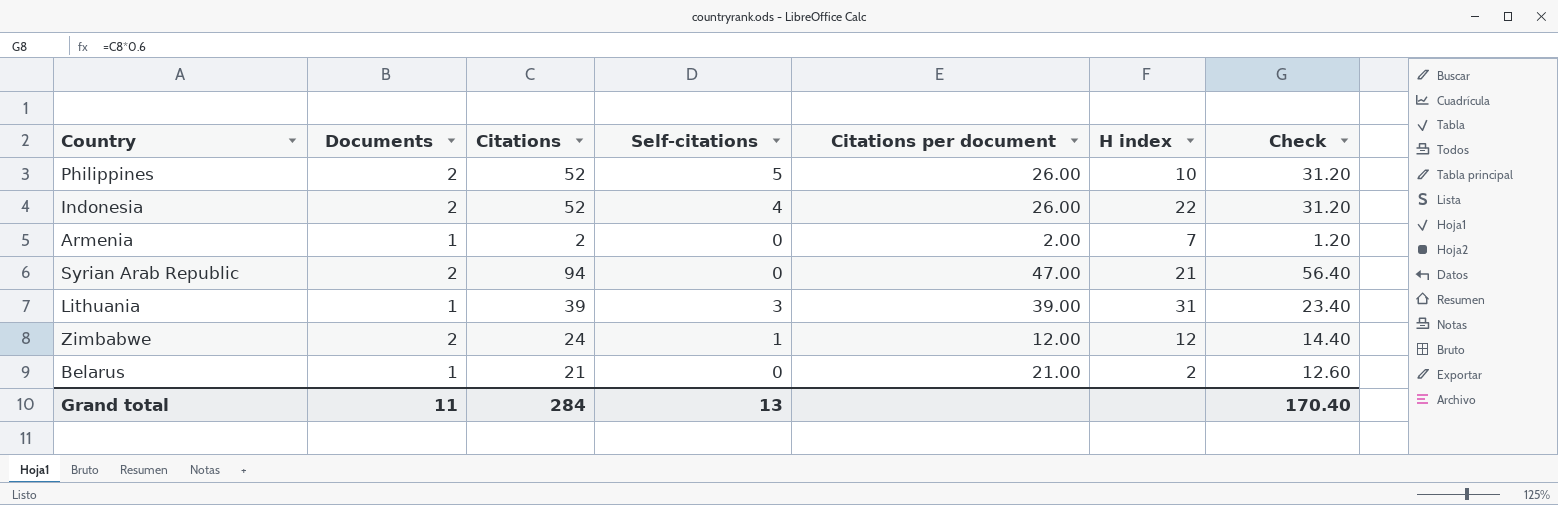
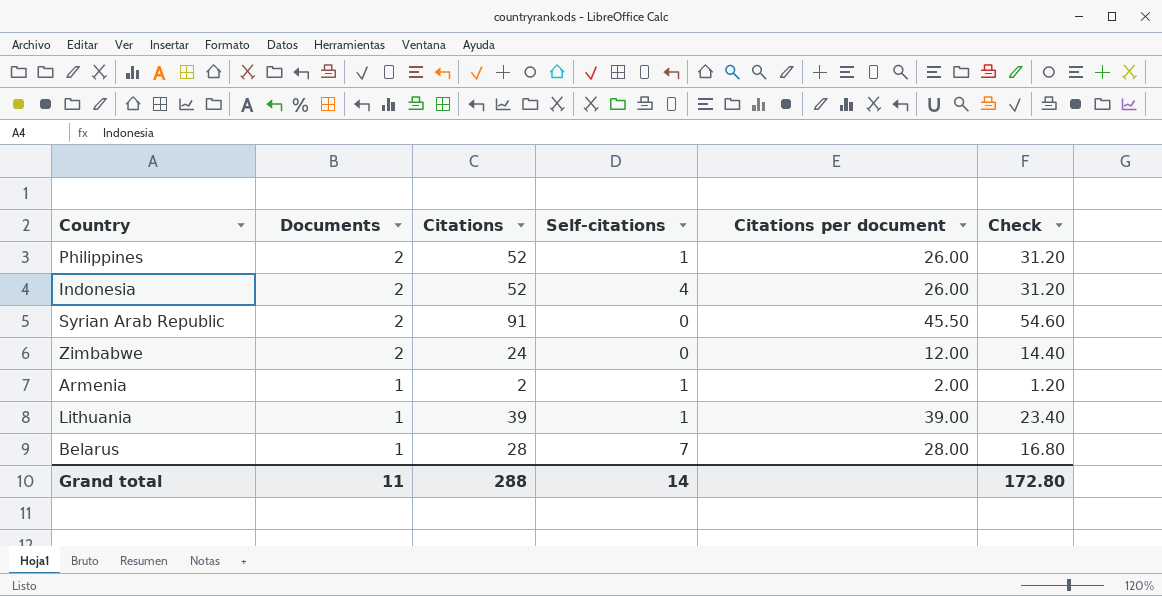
row order: none -> Documents descending
column H index | position: 6 -> none
Philippines | Self-citations: 5 -> 1
Syrian Arab Republic | Citations: 94 -> 91
Syrian Arab Republic | Citations per document: 47.00 -> 45.50
Syrian Arab Republic | Check: 56.40 -> 54.60
Zimbabwe | Self-citations: 1 -> 0
Armenia | Self-citations: 0 -> 1
Lithuania | Self-citations: 3 -> 1
Belarus | Citations: 21 -> 28
Belarus | Self-citations: 0 -> 7
Belarus | Citations per document: 21.00 -> 28.00
Belarus | Check: 12.60 -> 16.80
Grand total | Citations: 284 -> 288
Grand total | Self-citations: 13 -> 14
Grand total | Check: 170.40 -> 172.80

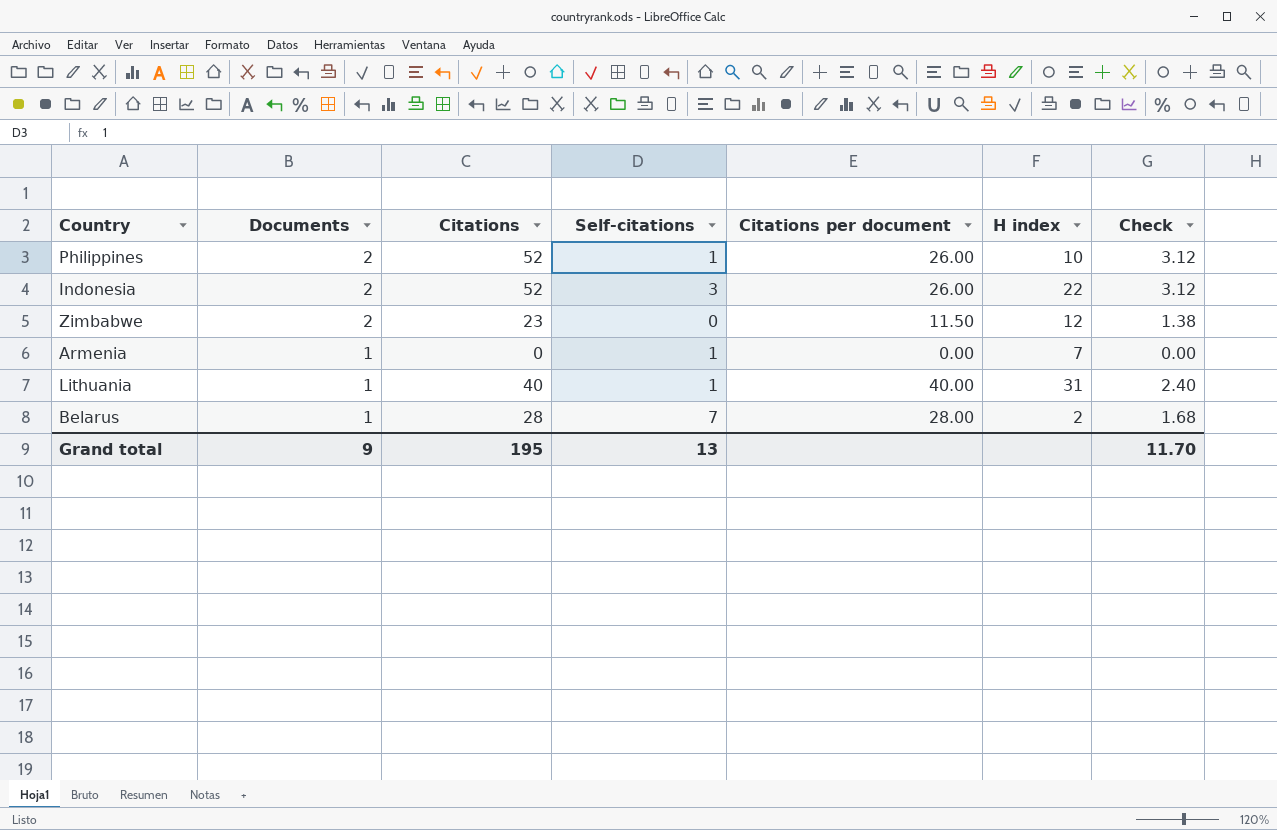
column H index | position: none -> 6
column Check | formula: [Citations] * 0.6 -> [Citations] * 0.06
row Syrian Arab Republic: 2 | 91 | 0 | 45.50 | 54.60 -> none
Indonesia | Self-citations: 4 -> 3
Zimbabwe | Citations: 24 -> 23
Zimbabwe | Citations per document: 12.00 -> 11.50
Armenia | Citations: 2 -> 0
Armenia | Citations per document: 2.00 -> 0.00
Lithuania | Citations: 39 -> 40
Lithuania | Citations per document: 39.00 -> 40.00
Grand total | Documents: 11 -> 9
Grand total | Citations: 288 -> 195
Grand total | Self-citations: 14 -> 13
Grand total | Check: 172.80 -> 11.70

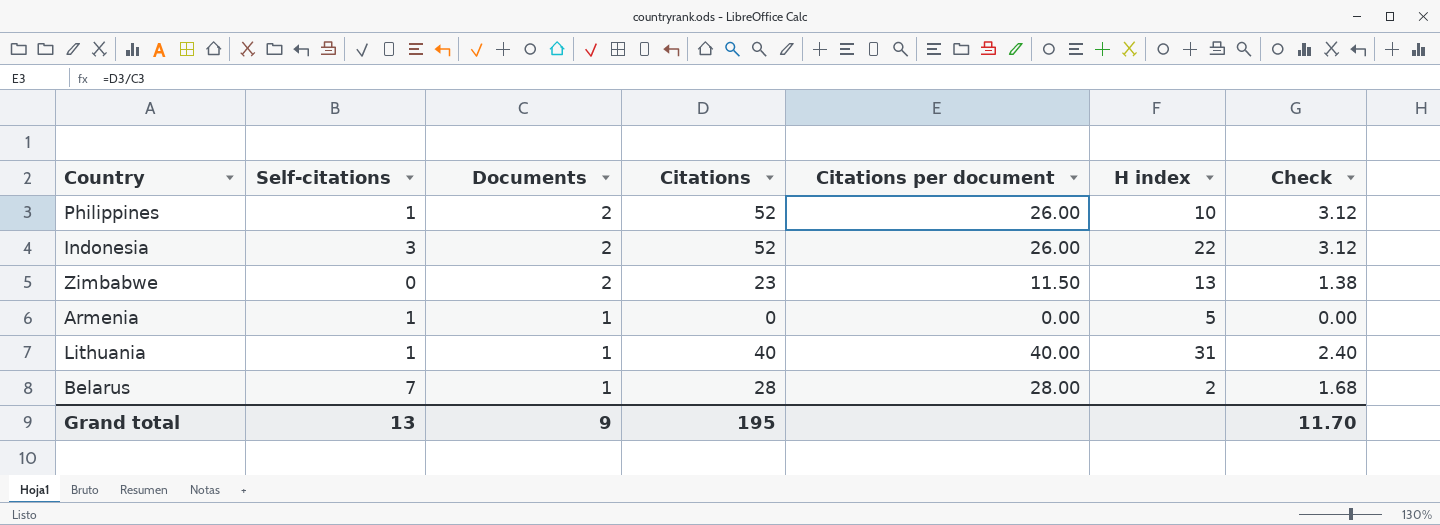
column Self-citations | position: 4 -> 2
Zimbabwe | H index: 12 -> 13
Armenia | H index: 7 -> 5

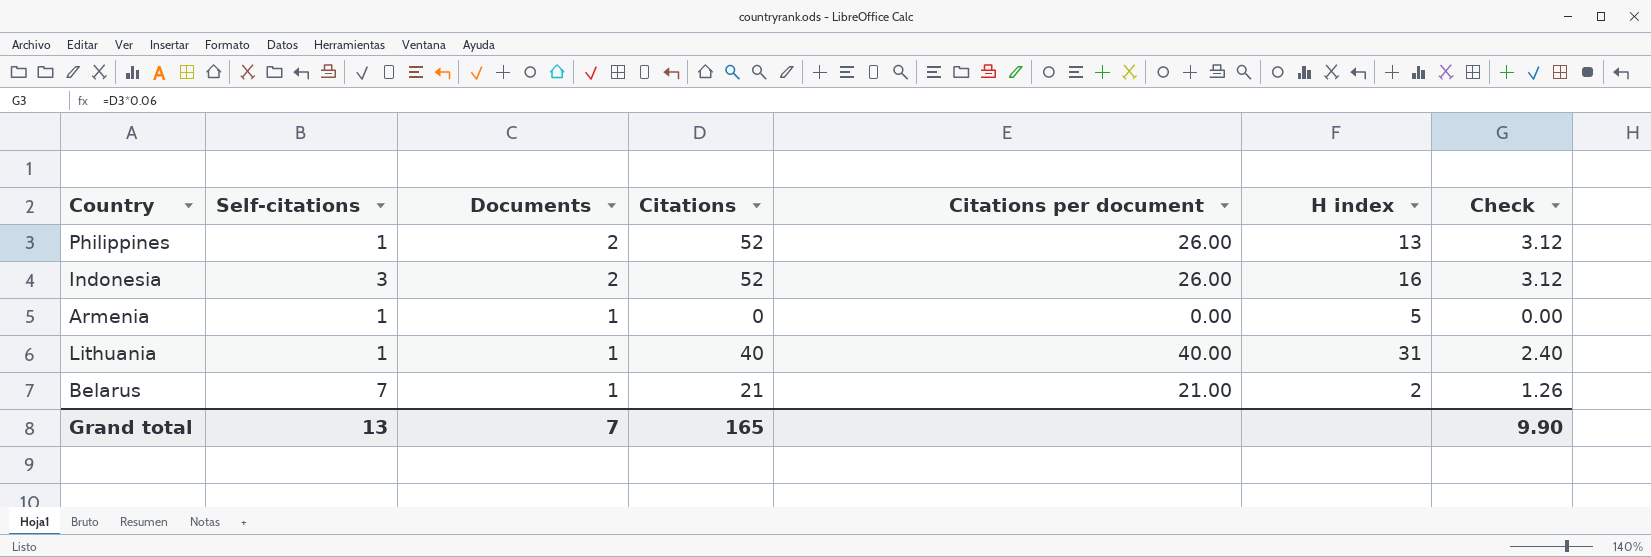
row Zimbabwe: 0 | 2 | 23 | 11.50 | 13 | 1.38 -> none
Philippines | H index: 10 -> 13
Indonesia | H index: 22 -> 16
Belarus | Citations: 28 -> 21
Belarus | Citations per document: 28.00 -> 21.00
Belarus | Check: 1.68 -> 1.26
Grand total | Documents: 9 -> 7
Grand total | Citations: 195 -> 165
Grand total | Check: 11.70 -> 9.90

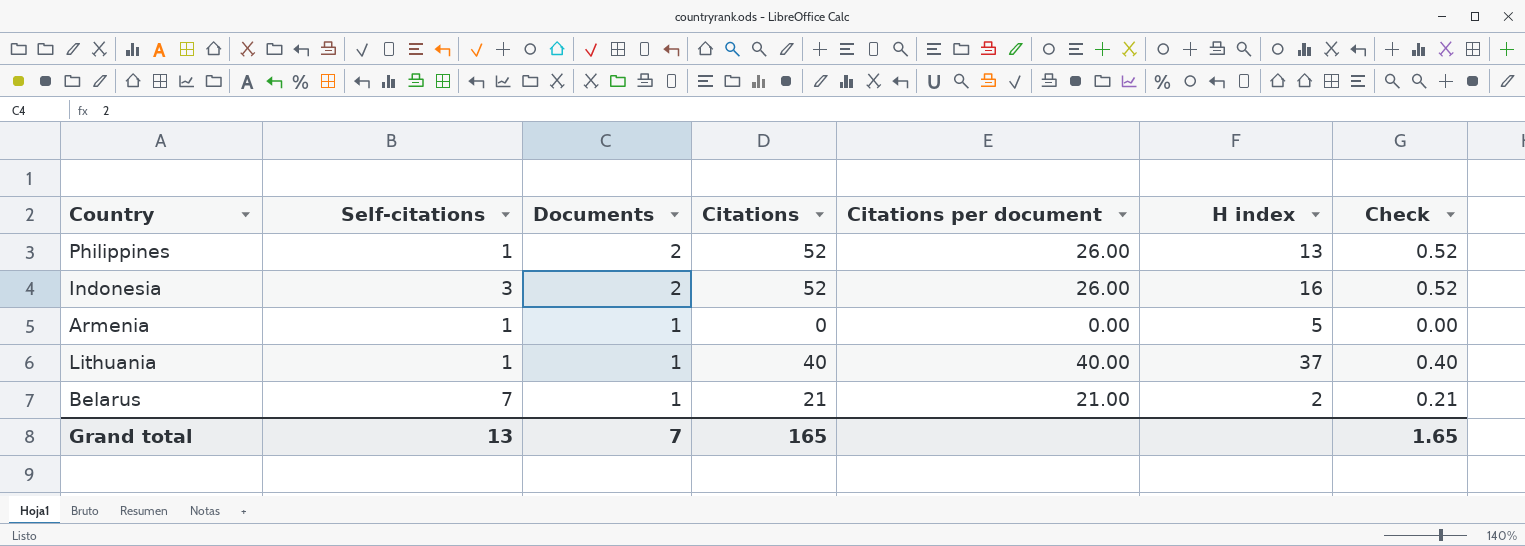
column Check | formula: [Citations] * 0.06 -> [Citations] * 0.01
Lithuania | H index: 31 -> 37
Grand total | Check: 9.90 -> 1.65

